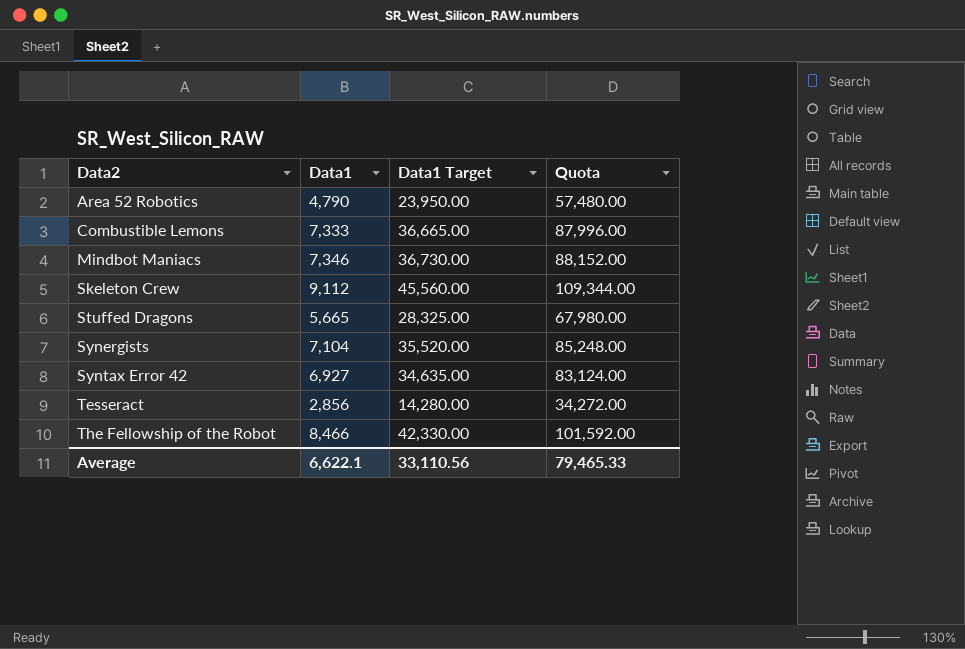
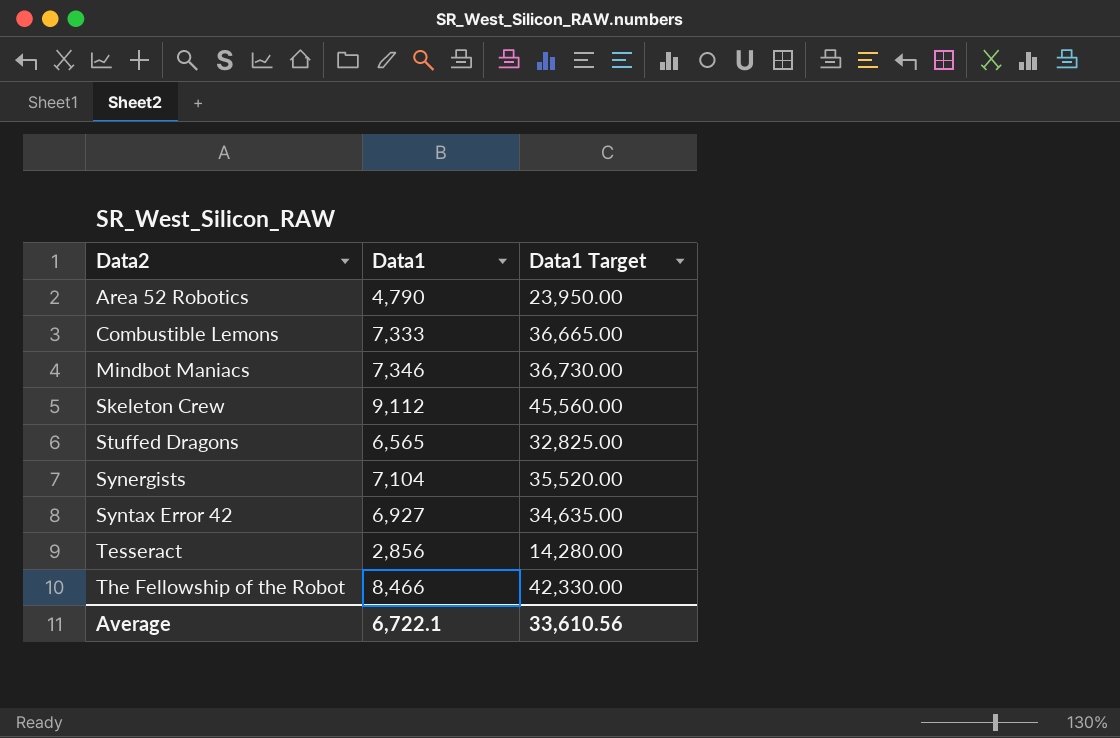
column Quota | formula: [Data1] * 12 -> none
Stuffed Dragons | Data1: 5,665 -> 6,565
Stuffed Dragons | Data1 Target: 28,325.00 -> 32,825.00
Average | Data1: 6,622.1 -> 6,722.1
Average | Data1 Target: 33,110.56 -> 33,610.56

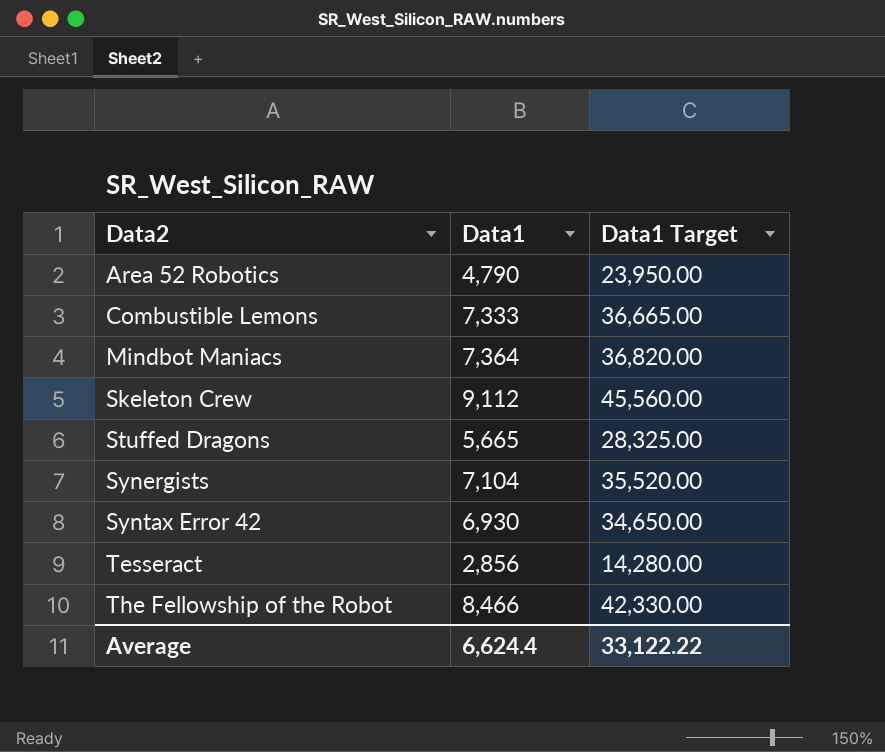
Mindbot Maniacs | Data1: 7,346 -> 7,364
Mindbot Maniacs | Data1 Target: 36,730.00 -> 36,820.00
Stuffed Dragons | Data1: 6,565 -> 5,665
Stuffed Dragons | Data1 Target: 32,825.00 -> 28,325.00
Syntax Error 42 | Data1: 6,927 -> 6,930
Syntax Error 42 | Data1 Target: 34,635.00 -> 34,650.00
Average | Data1: 6,722.1 -> 6,624.4
Average | Data1 Target: 33,610.56 -> 33,122.22

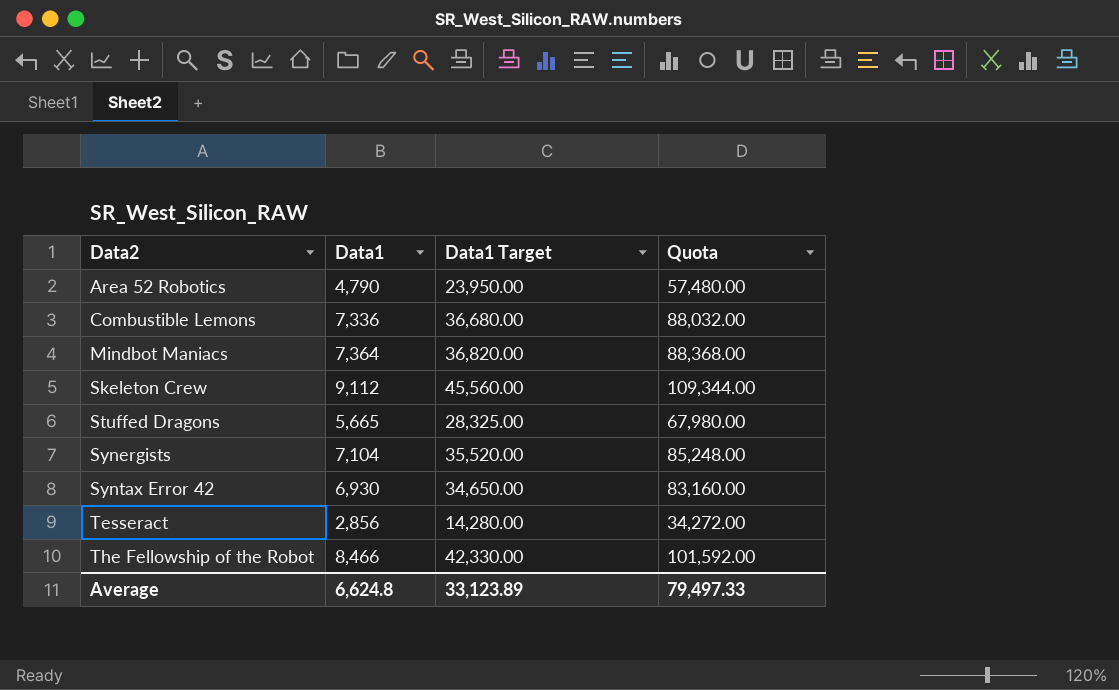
column Quota | formula: none -> [Data1] * 12
Combustible Lemons | Data1: 7,333 -> 7,336
Combustible Lemons | Data1 Target: 36,665.00 -> 36,680.00
Average | Data1: 6,624.4 -> 6,624.8
Average | Data1 Target: 33,122.22 -> 33,123.89

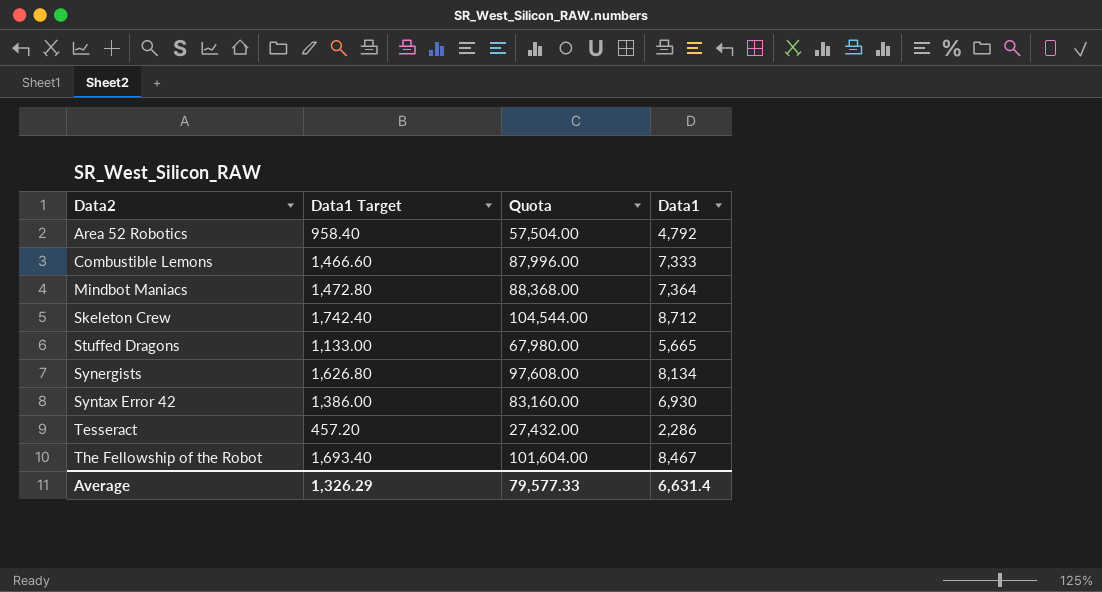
column Data1 Target | formula: [Data1] * 5 -> [Data1] * 0.2
column Data1 | position: 2 -> 4
Area 52 Robotics | Quota: 57,480.00 -> 57,504.00
Area 52 Robotics | Data1: 4,790 -> 4,792
Combustible Lemons | Quota: 88,032.00 -> 87,996.00
Combustible Lemons | Data1: 7,336 -> 7,333
Skeleton Crew | Quota: 109,344.00 -> 104,544.00
Skeleton Crew | Data1: 9,112 -> 8,712
Synergists | Quota: 85,248.00 -> 97,608.00
Synergists | Data1: 7,104 -> 8,134
Tesseract | Quota: 34,272.00 -> 27,432.00
Tesseract | Data1: 2,856 -> 2,286
The Fellowship of the Robot | Quota: 101,592.00 -> 101,604.00
The Fellowship of the Robot | Data1: 8,466 -> 8,467
Average | Data1 Target: 33,123.89 -> 1,326.29
Average | Quota: 79,497.33 -> 79,577.33
Average | Data1: 6,624.8 -> 6,631.4

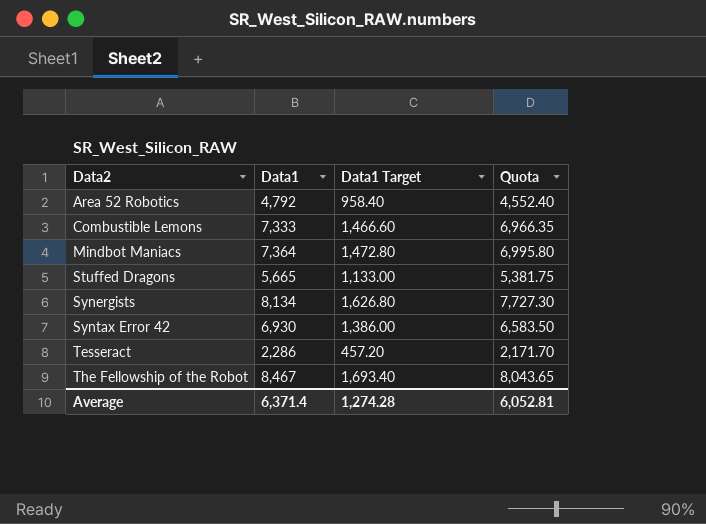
column Data1 | position: 4 -> 2
column Quota | formula: [Data1] * 12 -> [Data1] * 0.95
row Skeleton Crew: 1,742.40 | 104,544.00 | 8,712 -> none
Average | Data1: 6,631.4 -> 6,371.4
Average | Data1 Target: 1,326.29 -> 1,274.28
Average | Quota: 79,577.33 -> 6,052.81

